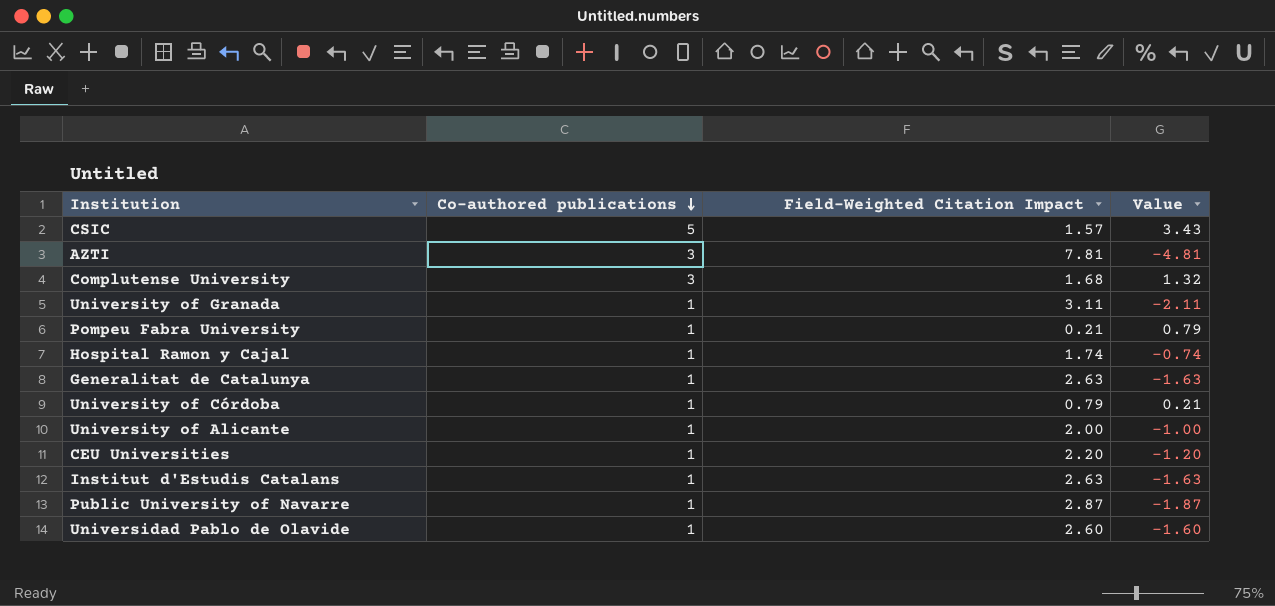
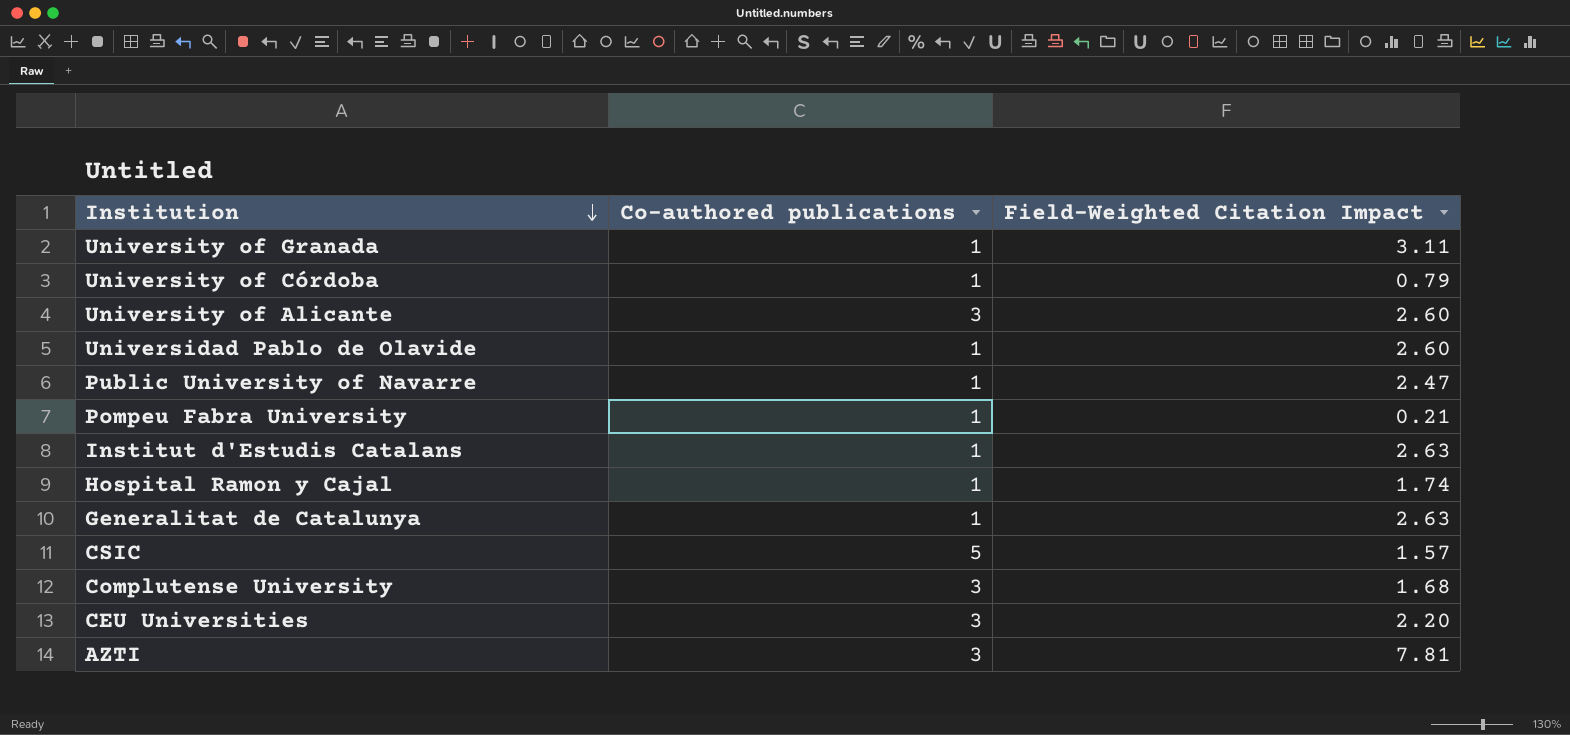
row order: Co-authored publications descending -> Institution descending
column Value | formula: [Co-authored publications] - [Field-Weighted Citation Impact] -> none
University of Alicante | Co-authored publications: 1 -> 3
University of Alicante | Field-Weighted Citation Impact: 2.00 -> 2.60
Public University of Navarre | Field-Weighted Citation Impact: 2.87 -> 2.47
CEU Universities | Co-authored publications: 1 -> 3

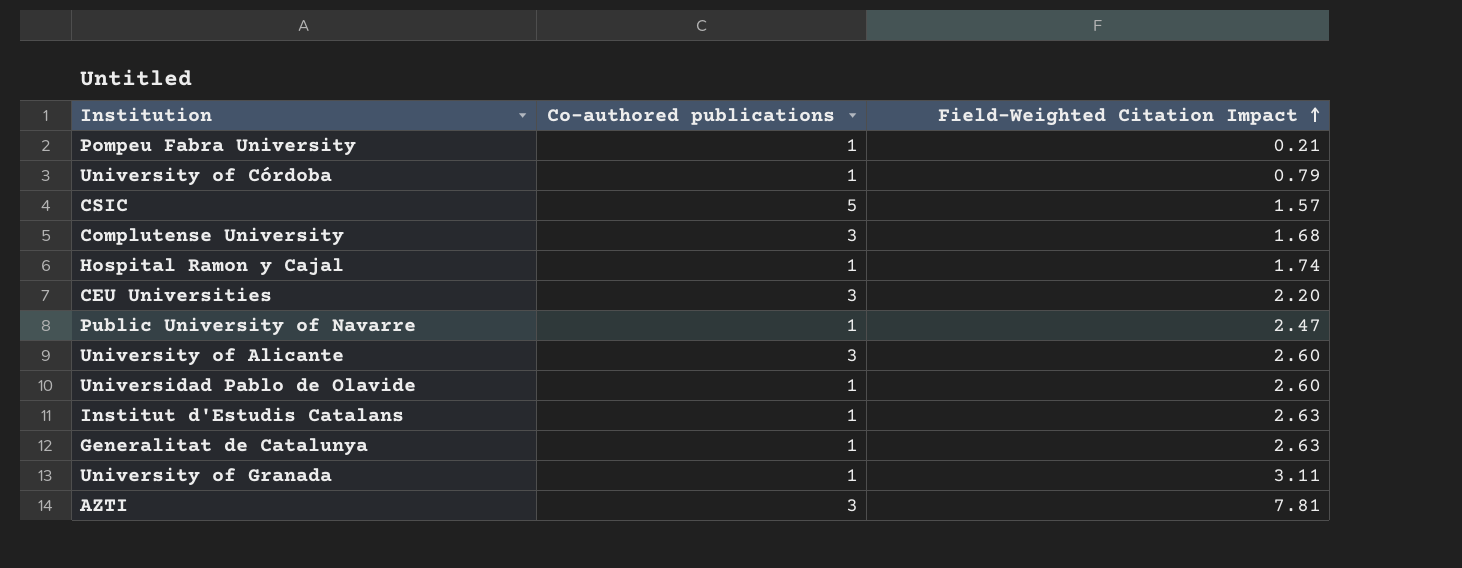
row order: Institution descending -> Field-Weighted Citation Impact ascending

